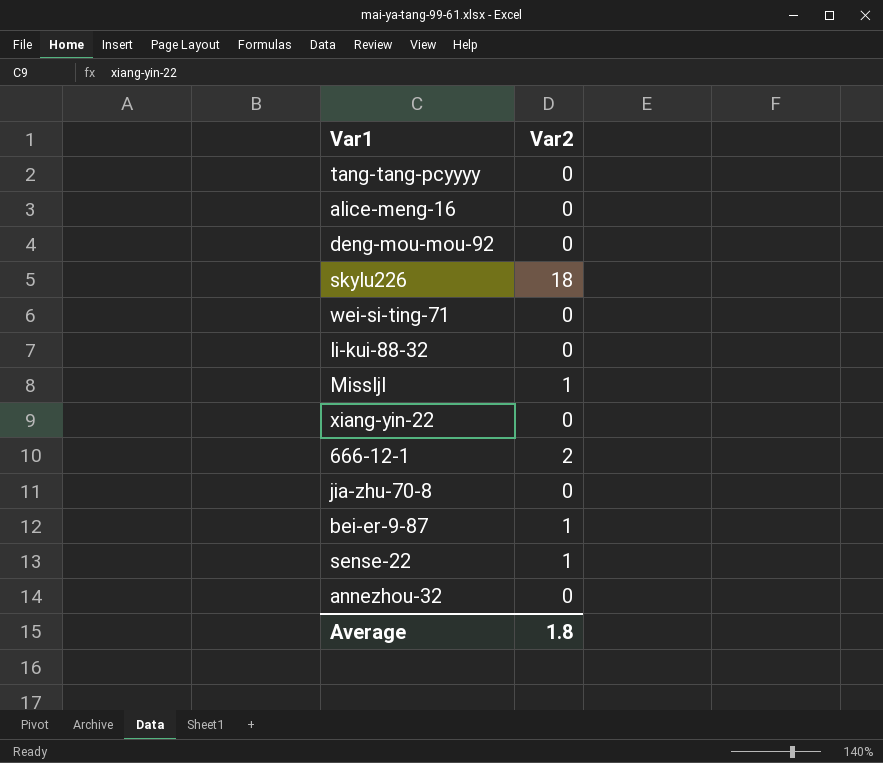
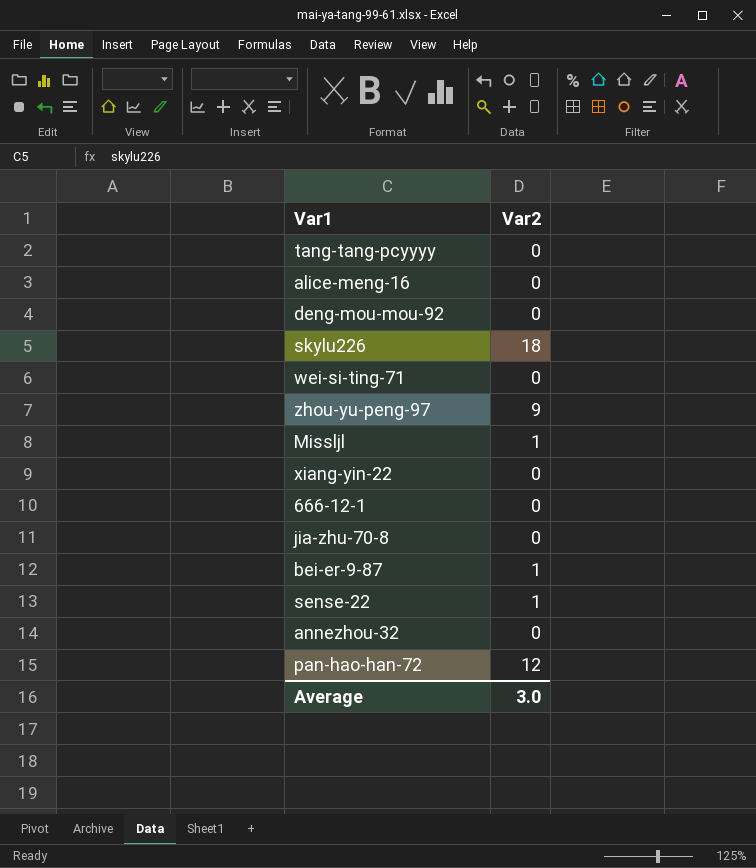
row li-kui-88-32: 0 -> none
row zhou-yu-peng-97: none -> 9
666-12-1 | Var2: 2 -> 0
row pan-hao-han-72: none -> 12
Average | Var2: 1.8 -> 3.0

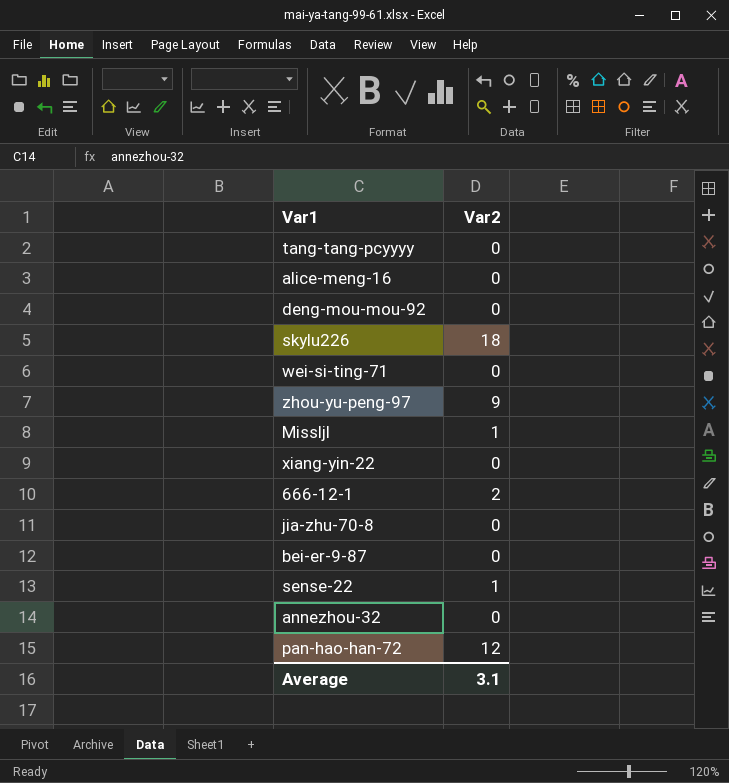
666-12-1 | Var2: 0 -> 2
bei-er-9-87 | Var2: 1 -> 0
Average | Var2: 3.0 -> 3.1

